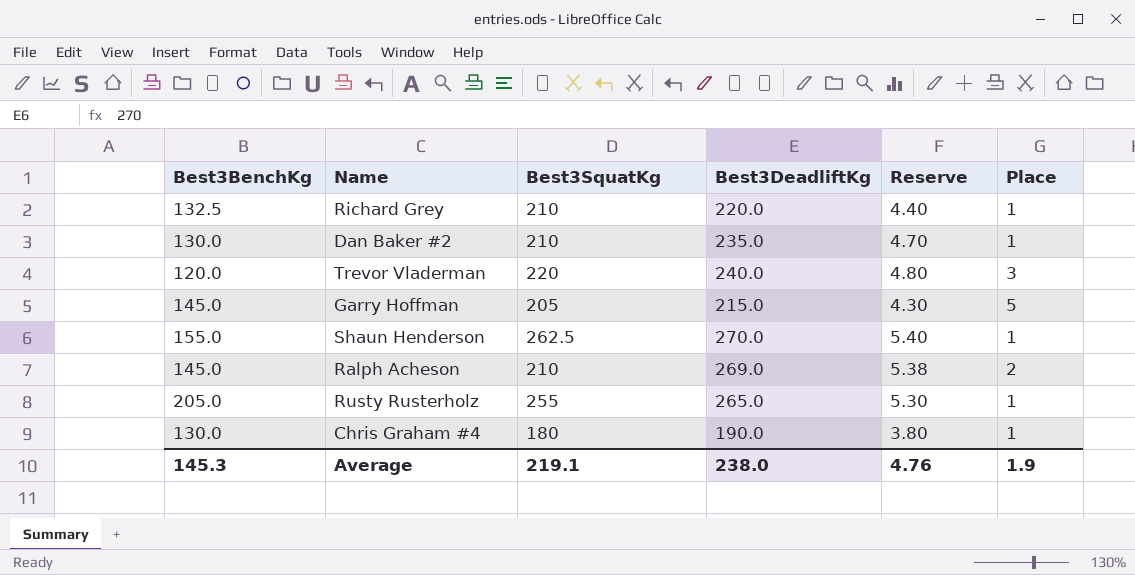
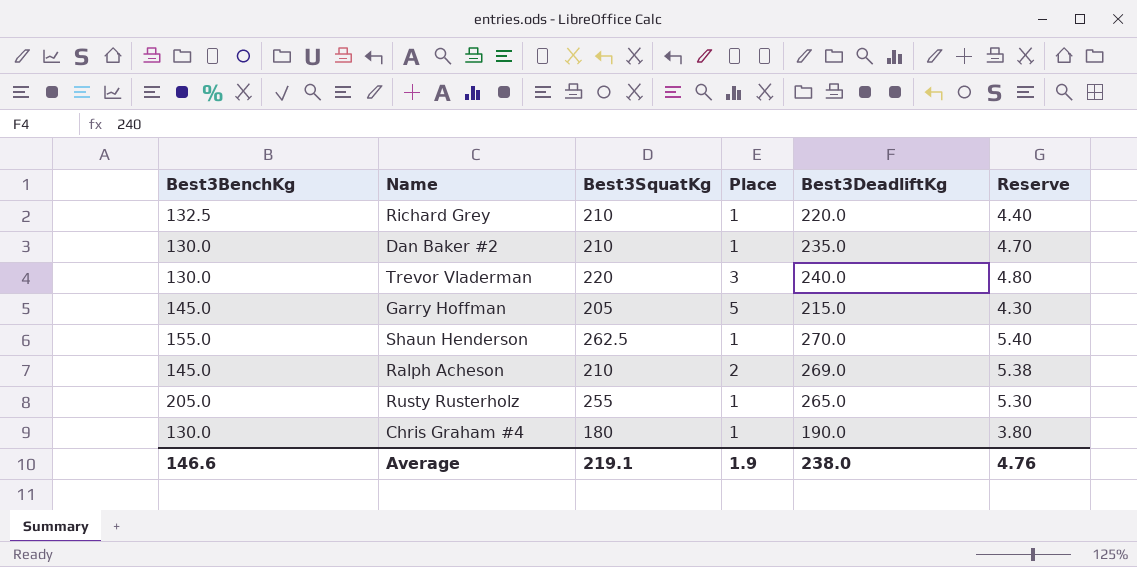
column Place | position: 6 -> 4
Trevor Vladerman | Best3BenchKg: 120.0 -> 130.0
Average | Best3BenchKg: 145.3 -> 146.6

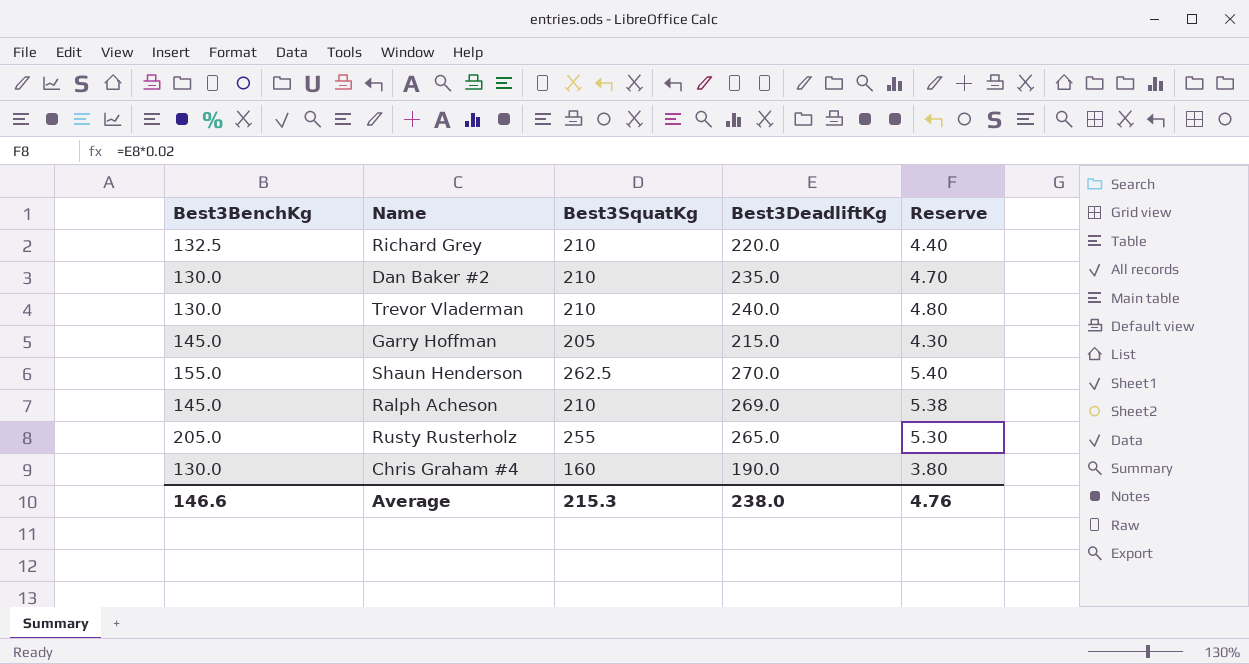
column Place | position: 4 -> none
Trevor Vladerman | Best3SquatKg: 220 -> 210
Chris Graham #4 | Best3SquatKg: 180 -> 160
Average | Best3SquatKg: 219.1 -> 215.3

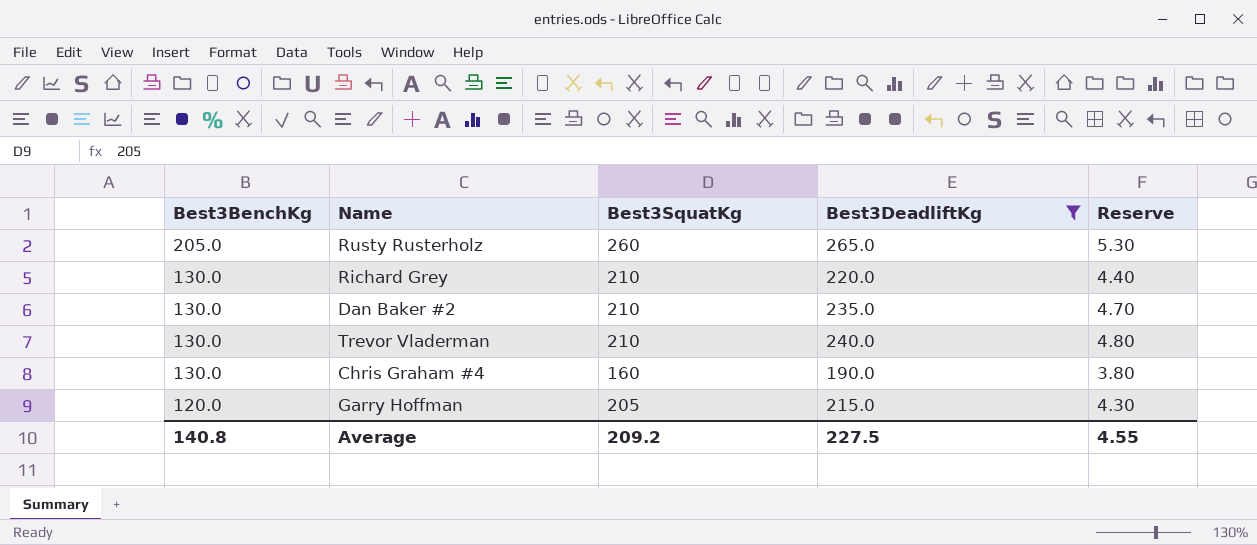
filter: none -> Best3DeadliftKg <= 265.0
row order: none -> Best3BenchKg descending
Rusty Rusterholz | Best3SquatKg: 255 -> 260
Richard Grey | Best3BenchKg: 132.5 -> 130.0
Garry Hoffman | Best3BenchKg: 145.0 -> 120.0
Average | Best3BenchKg: 146.6 -> 140.8
Average | Best3SquatKg: 215.3 -> 209.2
Average | Best3DeadliftKg: 238.0 -> 227.5
Average | Reserve: 4.76 -> 4.55

